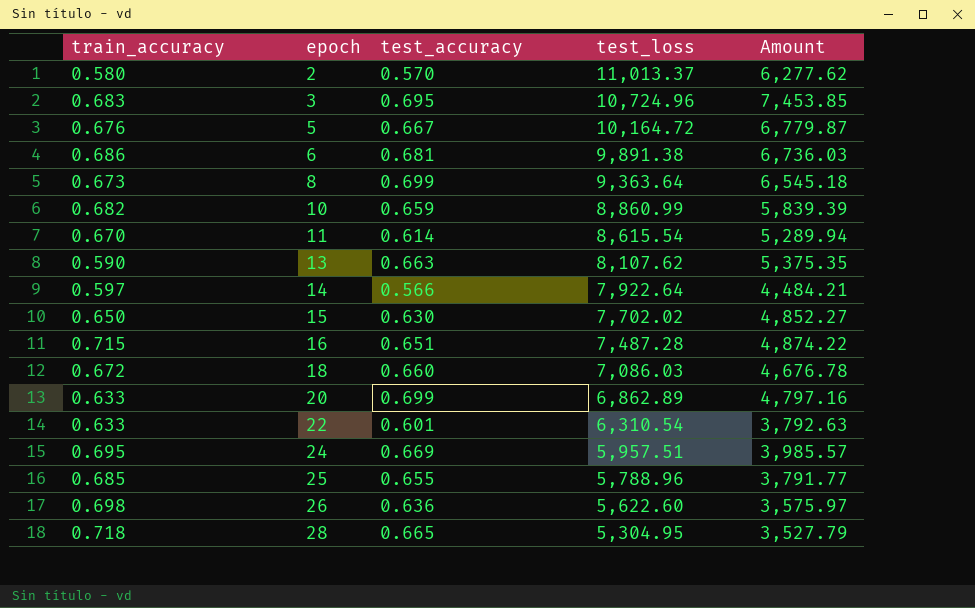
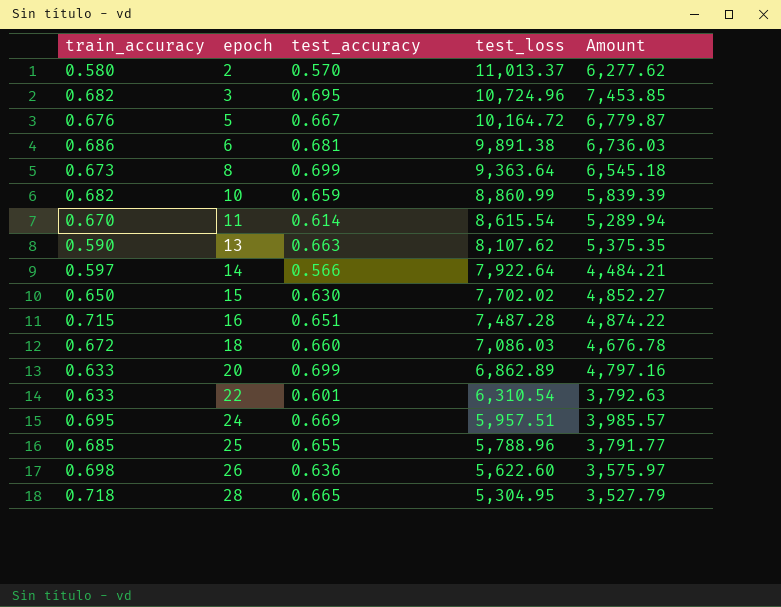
3 | train_accuracy: 0.683 -> 0.682

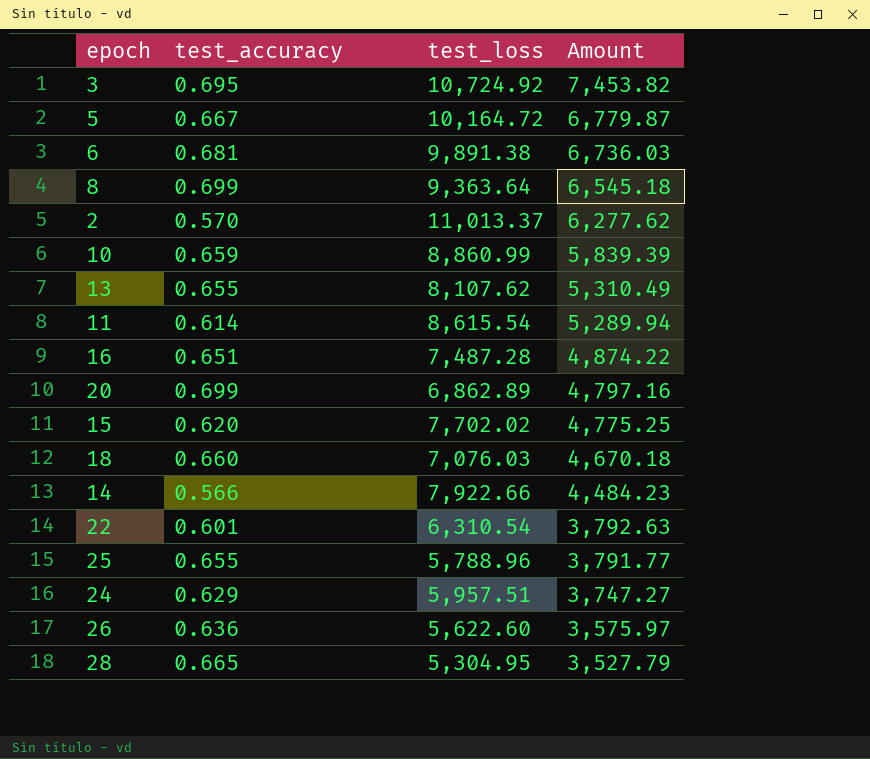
row order: epoch ascending -> Amount descending
column train_accuracy | position: 1 -> none
3 | test_loss: 10,724.96 -> 10,724.92
3 | Amount: 7,453.85 -> 7,453.82
13 | test_accuracy: 0.663 -> 0.655
13 | Amount: 5,375.35 -> 5,310.49
15 | test_accuracy: 0.630 -> 0.620
15 | Amount: 4,852.27 -> 4,775.25
18 | test_loss: 7,086.03 -> 7,076.03
18 | Amount: 4,676.78 -> 4,670.18
14 | test_loss: 7,922.64 -> 7,922.66
14 | Amount: 4,484.21 -> 4,484.23
24 | test_accuracy: 0.669 -> 0.629
24 | Amount: 3,985.57 -> 3,747.27

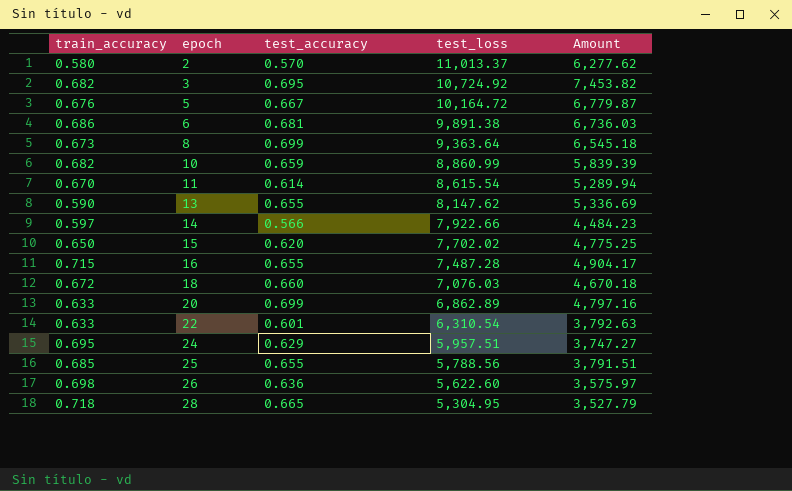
row order: Amount descending -> epoch ascending
column train_accuracy | position: none -> 1
13 | test_loss: 8,107.62 -> 8,147.62
13 | Amount: 5,310.49 -> 5,336.69
16 | test_accuracy: 0.651 -> 0.655
16 | Amount: 4,874.22 -> 4,904.17
25 | test_loss: 5,788.96 -> 5,788.56
25 | Amount: 3,791.77 -> 3,791.51

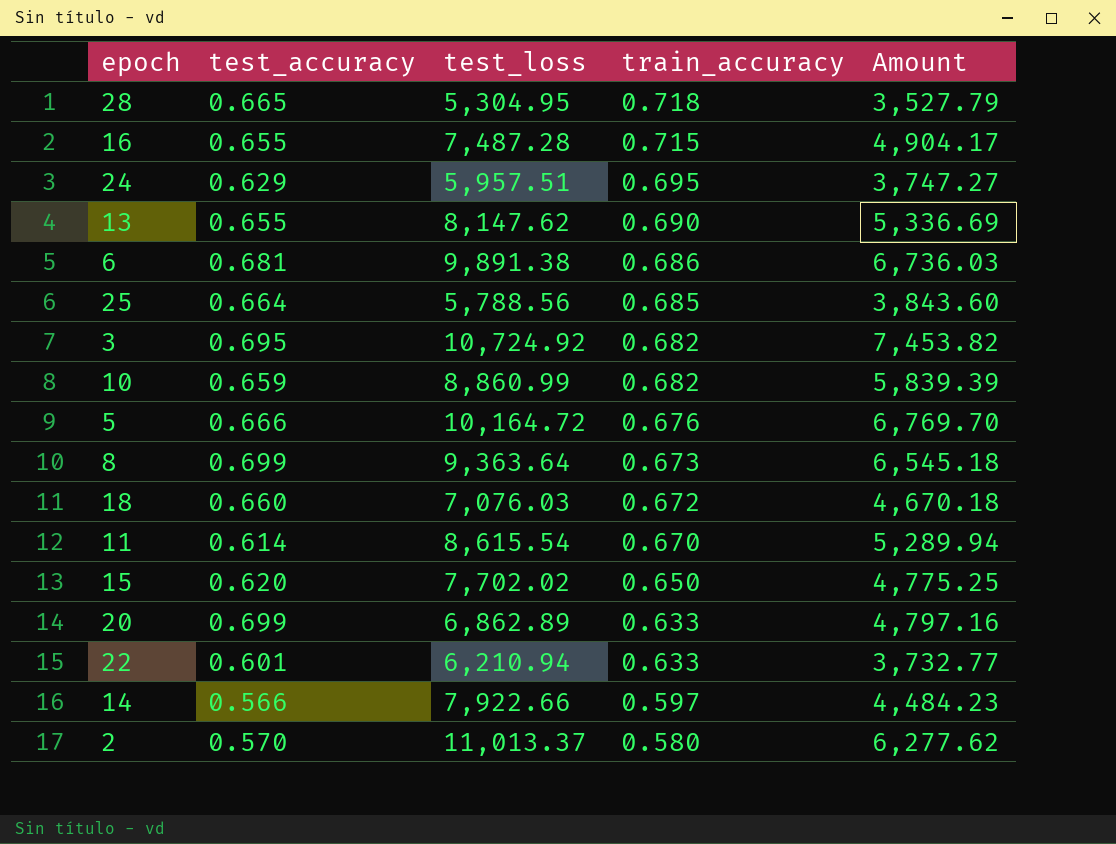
row order: epoch ascending -> train_accuracy descending
column train_accuracy | position: 1 -> 4
row 26: 0.698 | 0.636 | 5,622.60 | 3,575.97 -> none
13 | train_accuracy: 0.590 -> 0.690
25 | test_accuracy: 0.655 -> 0.664
25 | Amount: 3,791.51 -> 3,843.60
5 | test_accuracy: 0.667 -> 0.666
5 | Amount: 6,779.87 -> 6,769.70
22 | test_loss: 6,310.54 -> 6,210.94
22 | Amount: 3,792.63 -> 3,732.77

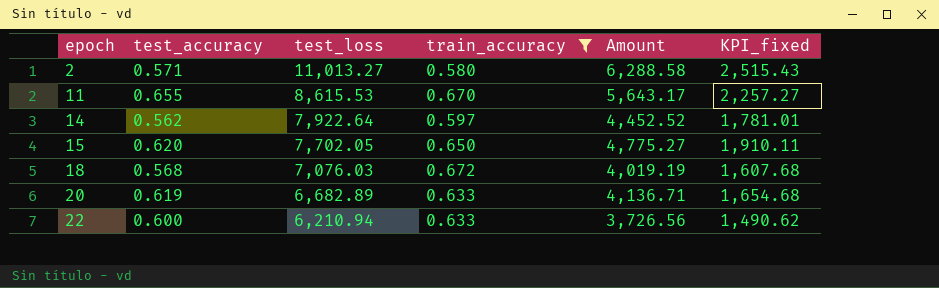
filter: none -> train_accuracy <= 0.672
row order: train_accuracy descending -> epoch ascending
column KPI_fixed | formula: none -> [Amount] * 0.4
2 | test_accuracy: 0.570 -> 0.571
2 | test_loss: 11,013.37 -> 11,013.27
2 | Amount: 6,277.62 -> 6,288.58
11 | test_accuracy: 0.614 -> 0.655
11 | test_loss: 8,615.54 -> 8,615.53
11 | Amount: 5,289.94 -> 5,643.17
14 | test_accuracy: 0.566 -> 0.562
14 | test_loss: 7,922.66 -> 7,922.64
14 | Amount: 4,484.23 -> 4,452.52
15 | test_loss: 7,702.02 -> 7,702.05
15 | Amount: 4,775.25 -> 4,775.27
18 | test_accuracy: 0.660 -> 0.568
18 | Amount: 4,670.18 -> 4,019.19
20 | test_accuracy: 0.699 -> 0.619
20 | test_loss: 6,862.89 -> 6,682.89
20 | Amount: 4,797.16 -> 4,136.71
22 | test_accuracy: 0.601 -> 0.600
22 | Amount: 3,732.77 -> 3,726.56

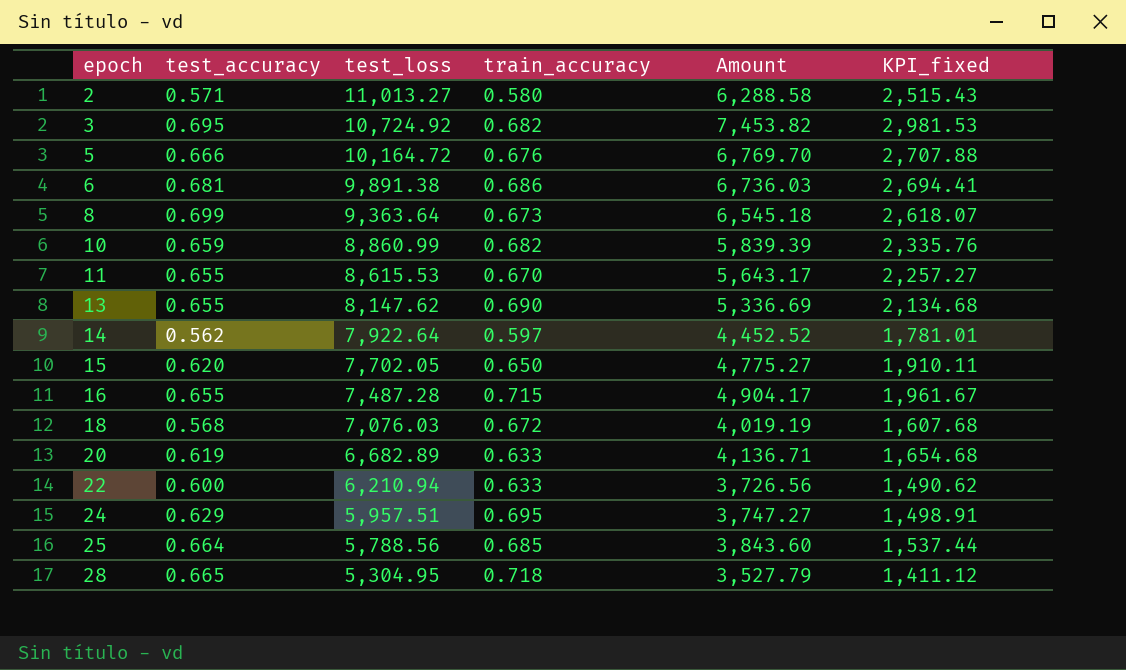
filter: train_accuracy <= 0.672 -> none

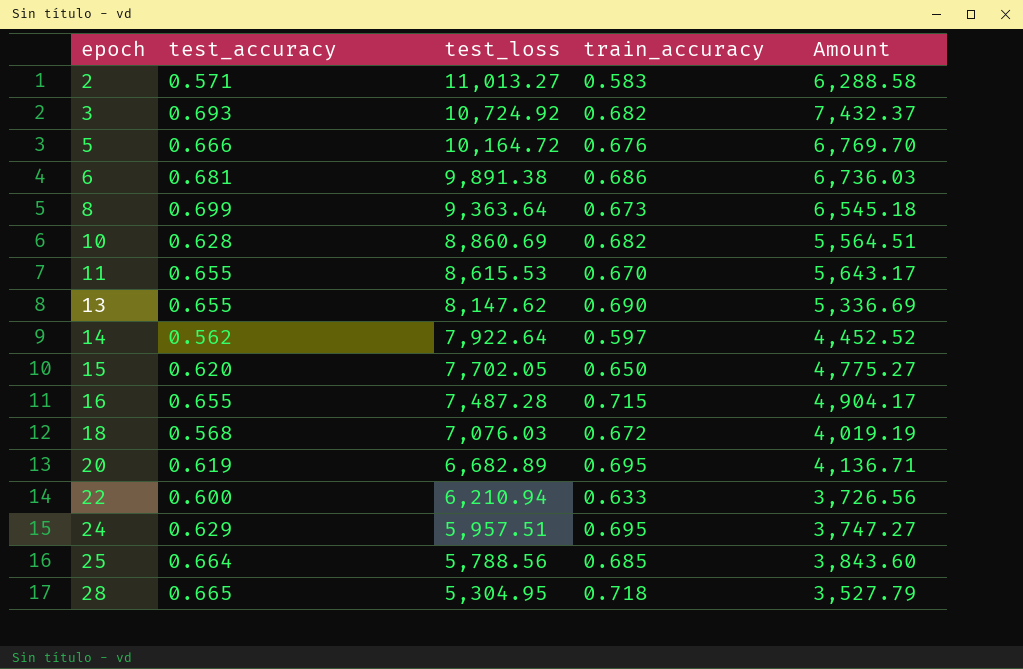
column KPI_fixed | formula: [Amount] * 0.4 -> none
2 | train_accuracy: 0.580 -> 0.583
3 | test_accuracy: 0.695 -> 0.693
3 | Amount: 7,453.82 -> 7,432.37
10 | test_accuracy: 0.659 -> 0.628
10 | test_loss: 8,860.99 -> 8,860.69
10 | Amount: 5,839.39 -> 5,564.51
20 | train_accuracy: 0.633 -> 0.695

